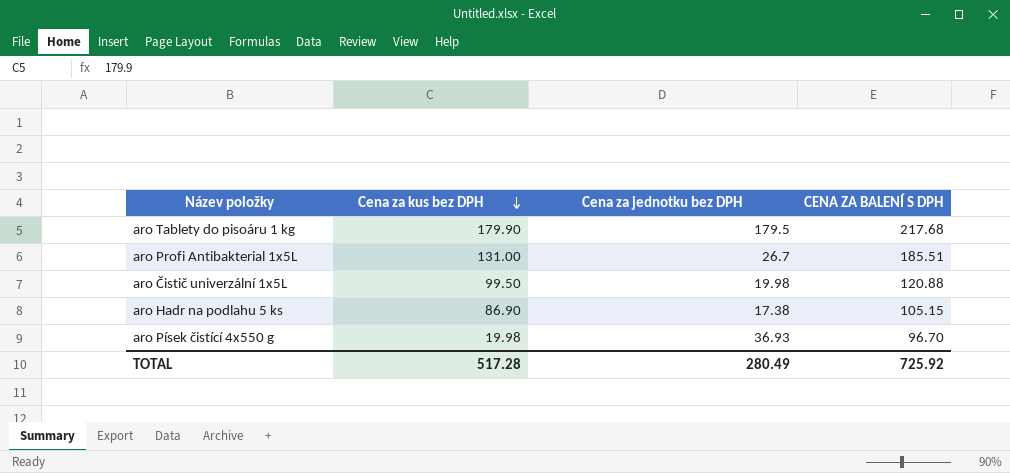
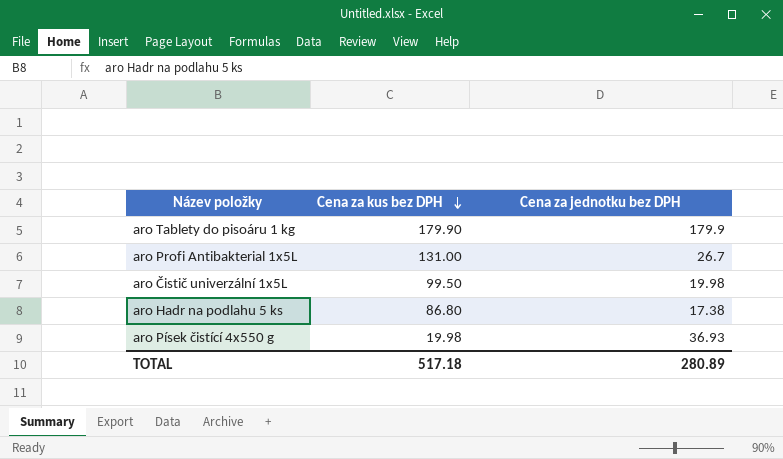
column CENA ZA BALENÍ S DPH | position: 4 -> none
aro Tablety do pisoáru 1 kg | Cena za jednotku bez DPH: 179.5 -> 179.9
aro Hadr na podlahu 5 ks | Cena za kus bez DPH: 86.90 -> 86.80
TOTAL | Cena za kus bez DPH: 517.28 -> 517.18
TOTAL | Cena za jednotku bez DPH: 280.49 -> 280.89

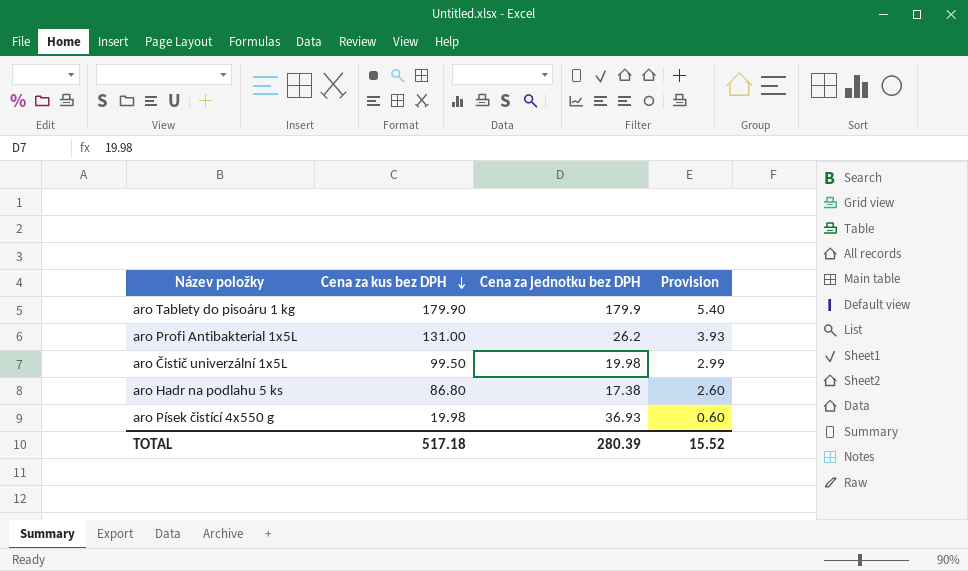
column Provision | formula: none -> [Cena za kus bez DPH] * 0.03
aro Profi Antibakterial 1x5L | Cena za jednotku bez DPH: 26.7 -> 26.2
TOTAL | Cena za jednotku bez DPH: 280.89 -> 280.39

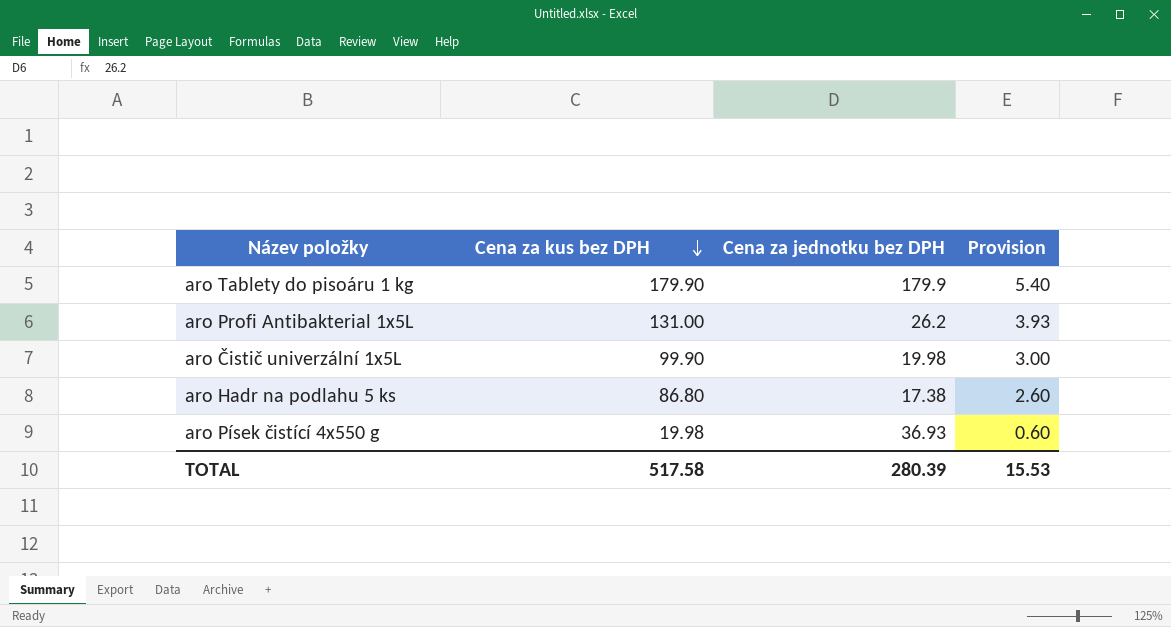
aro Čistič univerzální 1x5L | Cena za kus bez DPH: 99.50 -> 99.90
aro Čistič univerzální 1x5L | Provision: 2.99 -> 3.00
TOTAL | Cena za kus bez DPH: 517.18 -> 517.58
TOTAL | Provision: 15.52 -> 15.53

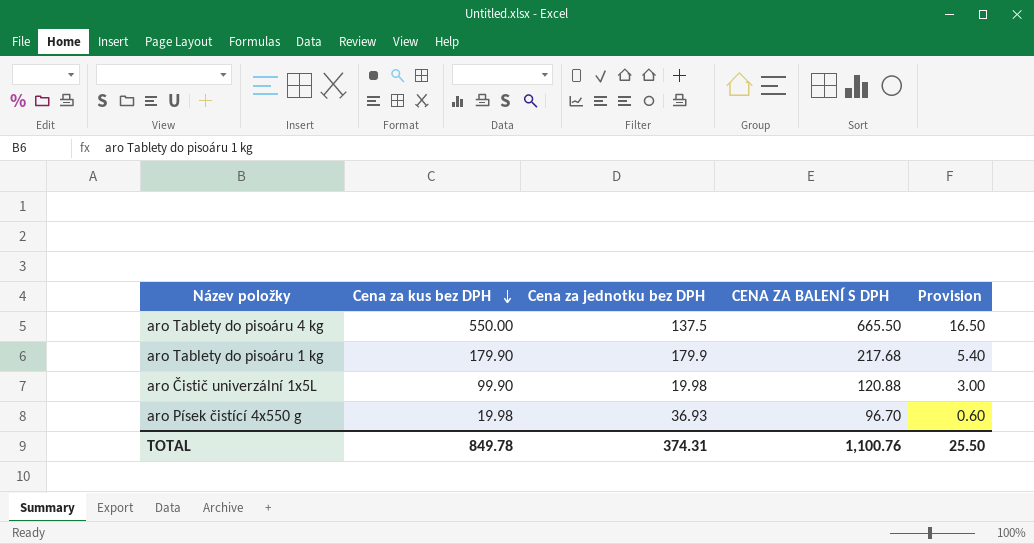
column CENA ZA BALENÍ S DPH | position: none -> 4
row aro Profi Antibakterial 1x5L: 131.00 | 26.2 | 3.93 -> none
row aro Hadr na podlahu 5 ks: 86.80 | 17.38 | 2.60 -> none
row aro Tablety do pisoáru 4 kg: none -> 550.00 | 137.5 | 665.50 | 16.50
TOTAL | Cena za kus bez DPH: 517.58 -> 849.78
TOTAL | Cena za jednotku bez DPH: 280.39 -> 374.31
TOTAL | Provision: 15.53 -> 25.50

